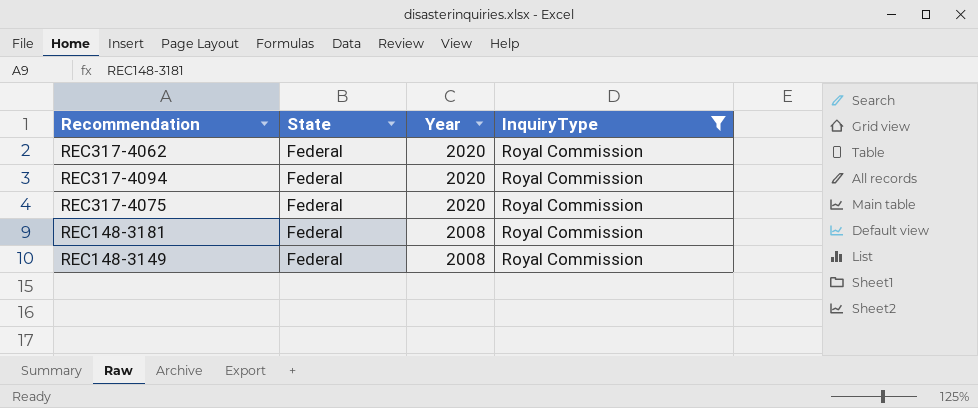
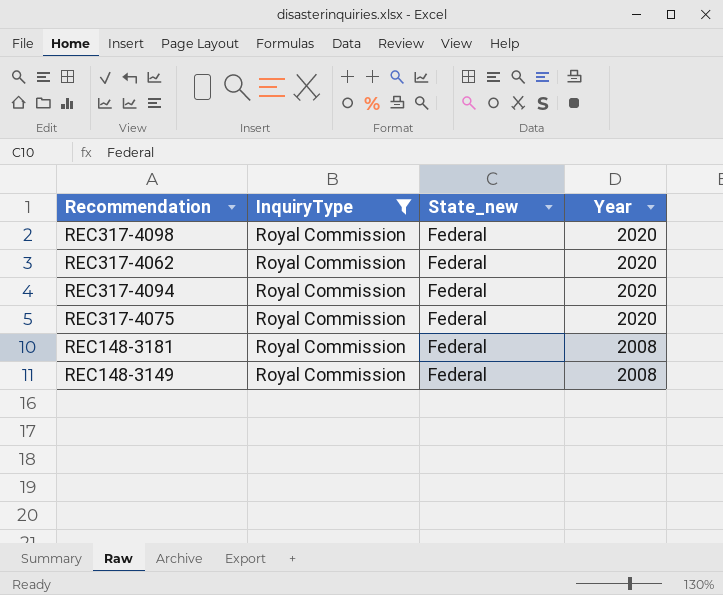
column InquiryType | position: 4 -> 2
column name: State -> State_new
row REC317-4098: none -> Royal Commission | Federal | 2020

